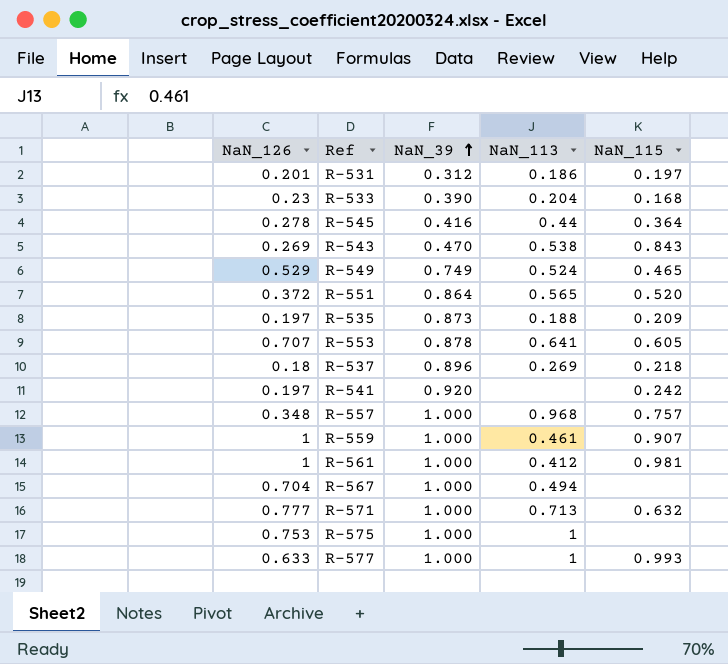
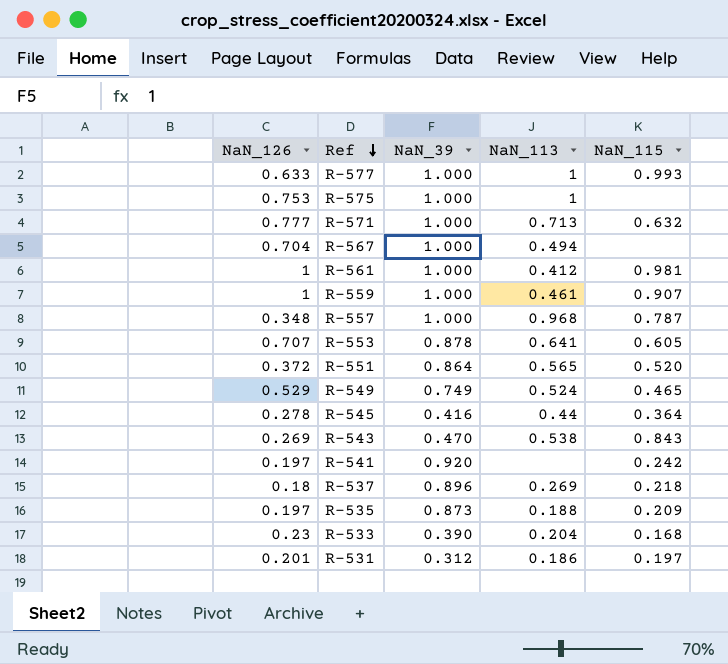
row order: NaN_39 ascending -> Ref descending
R-557 | NaN_115: 0.757 -> 0.787

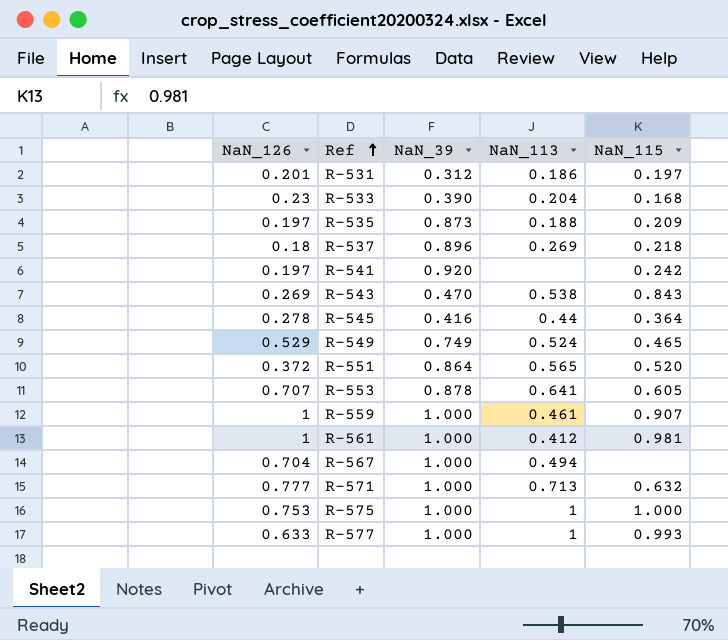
row order: Ref descending -> Ref ascending
row R-557: 0.348 | 1.000 | 0.968 | 0.787 -> none
R-575 | NaN_115: none -> 1.000

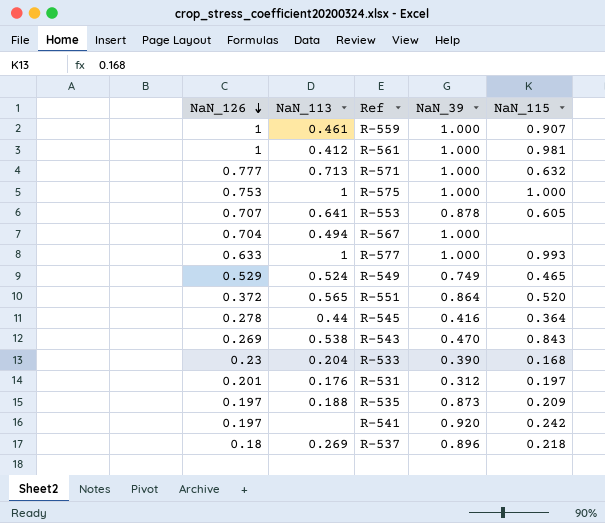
row order: Ref ascending -> NaN_126 descending
column NaN_113 | position: 4 -> 2
R-531 | NaN_113: 0.186 -> 0.176

